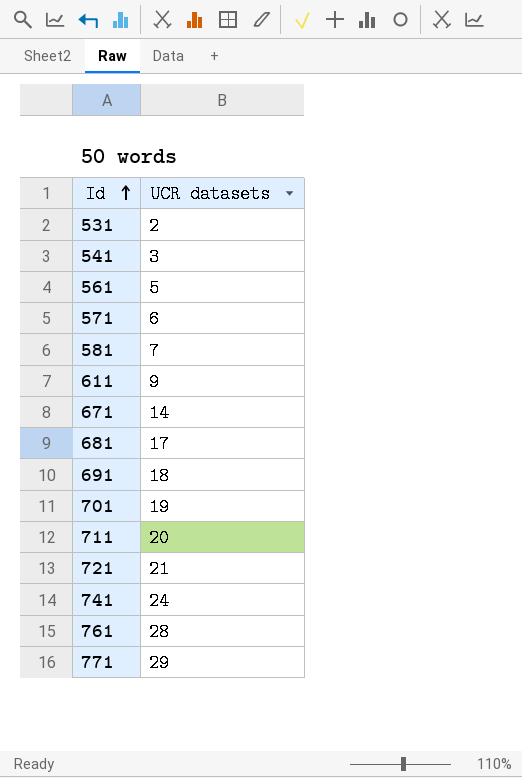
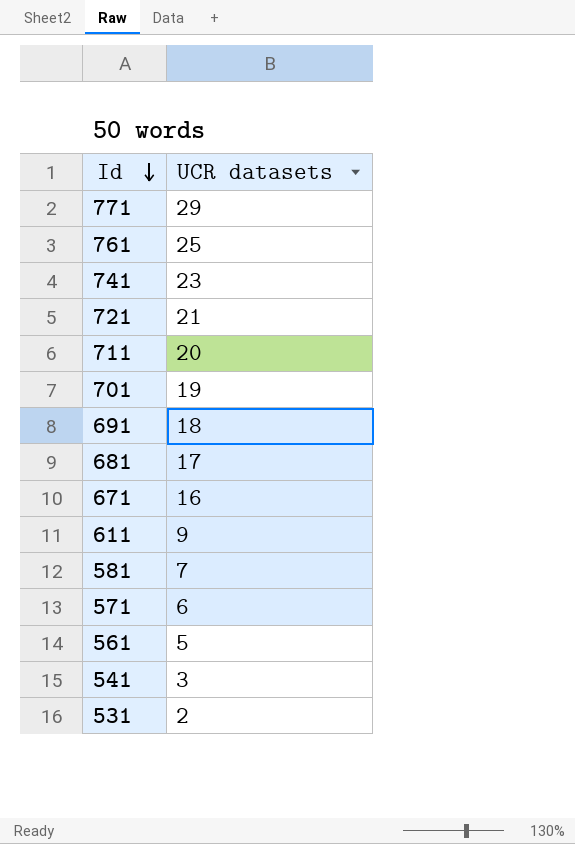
row order: Id ascending -> Id descending
761 | UCR datasets: 28 -> 25
741 | UCR datasets: 24 -> 23
671 | UCR datasets: 14 -> 16

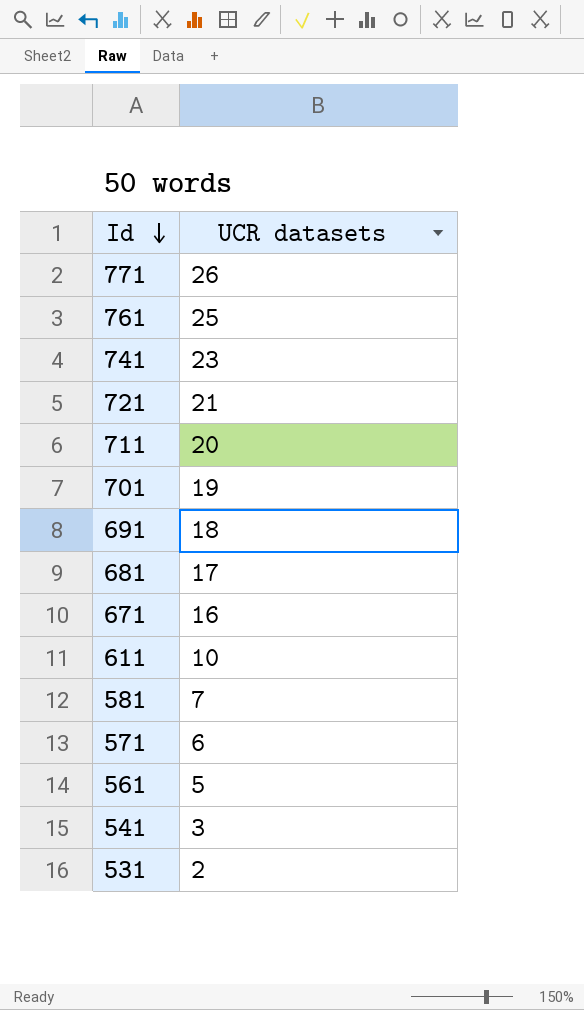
771 | UCR datasets: 29 -> 26
611 | UCR datasets: 9 -> 10

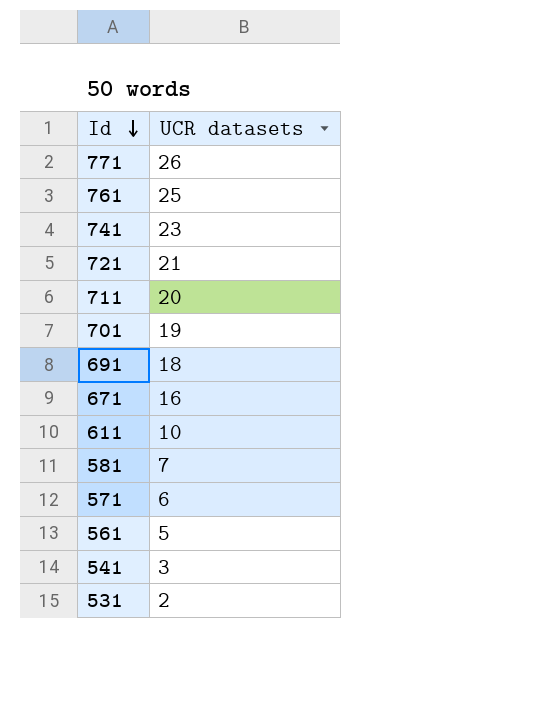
row 681: 17 -> none

